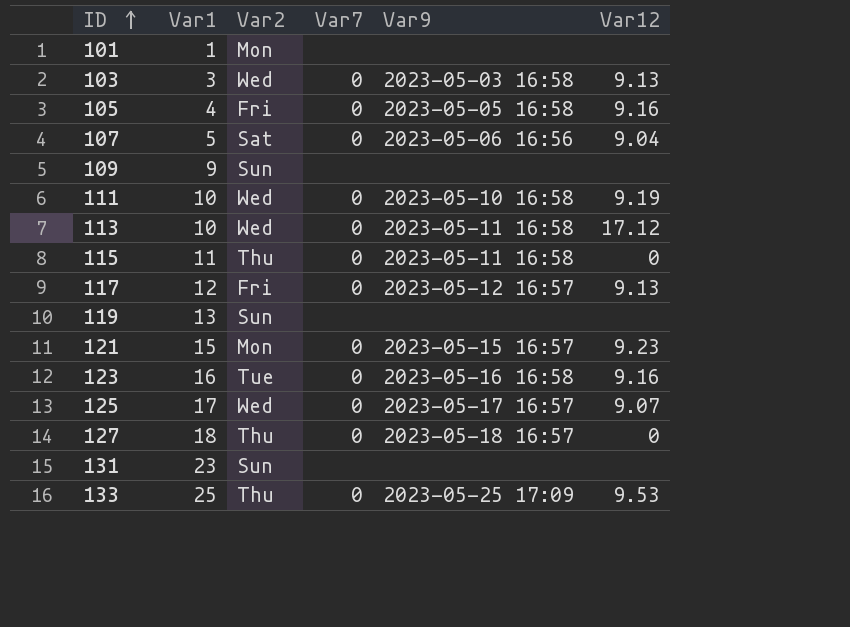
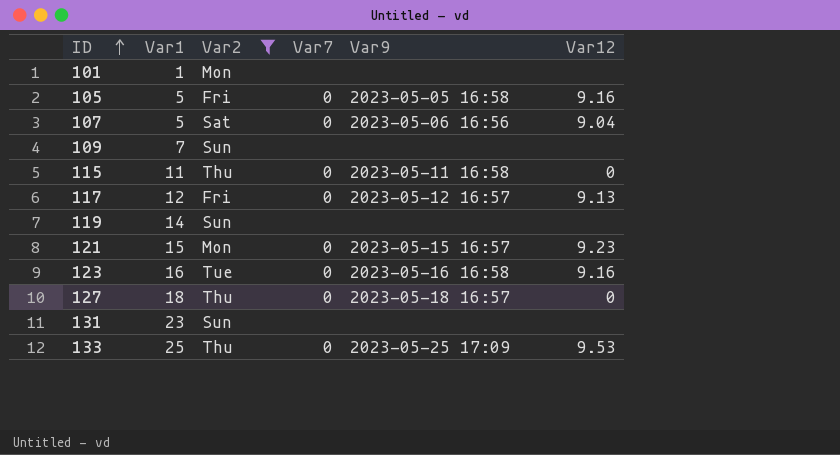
filter: none -> Var2 != Wed
105 | Var1: 4 -> 5
109 | Var1: 9 -> 7
119 | Var1: 13 -> 14

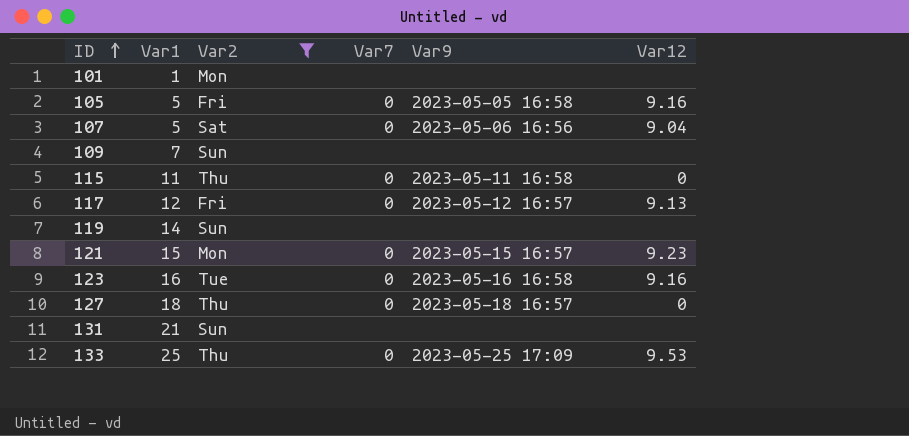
131 | Var1: 23 -> 21

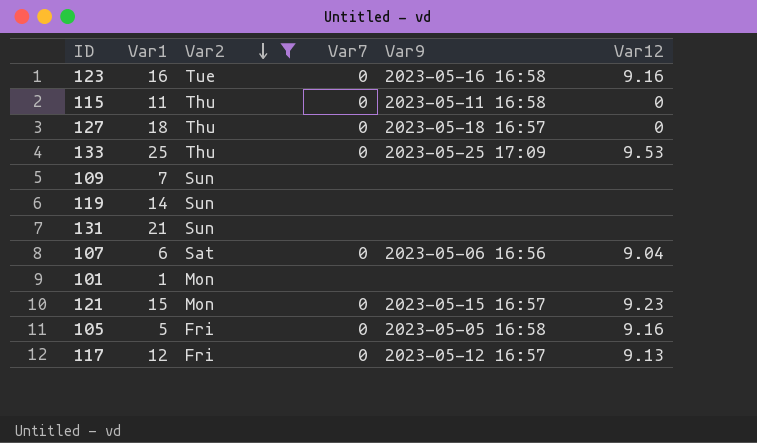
row order: ID ascending -> Var2 descending
107 | Var1: 5 -> 6

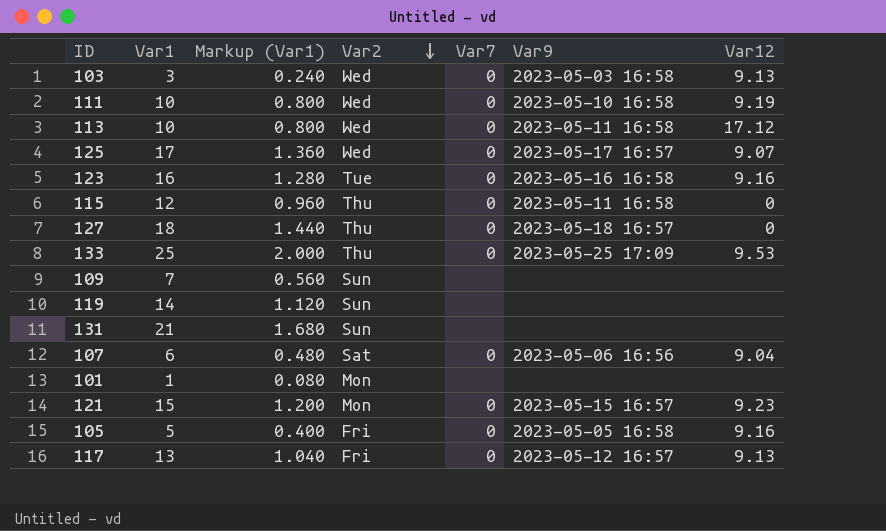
filter: Var2 != Wed -> none
column Markup (Var1) | formula: none -> [Var1] * 0.08
115 | Var1: 11 -> 12
117 | Var1: 12 -> 13

